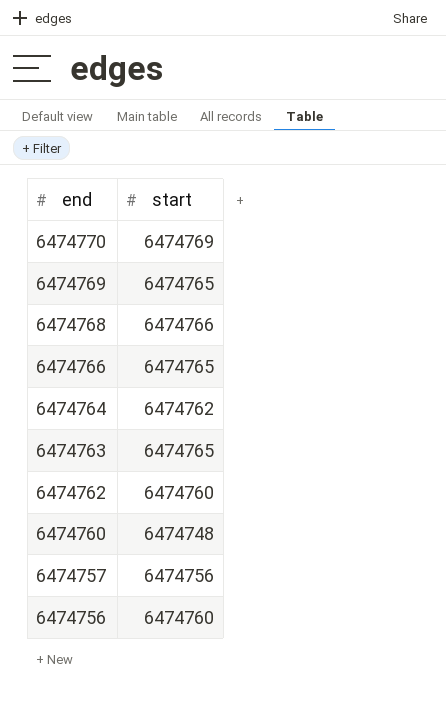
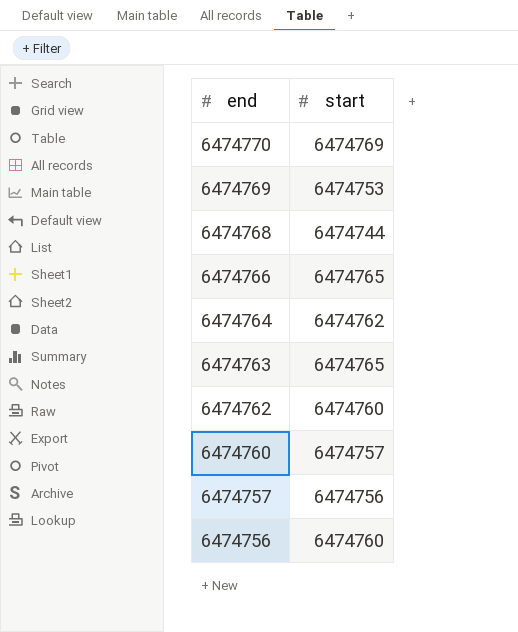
6474769 | start: 6474765 -> 6474753
6474768 | start: 6474766 -> 6474744
6474760 | start: 6474748 -> 6474757

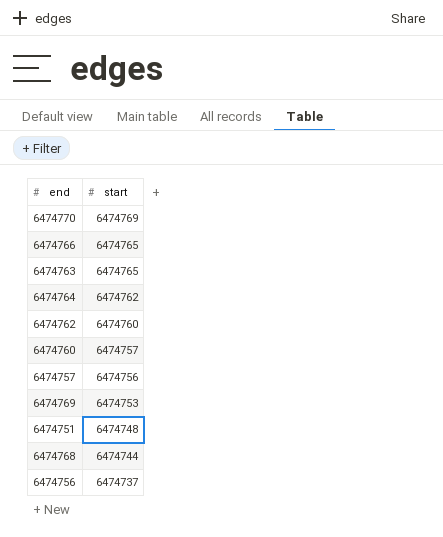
row order: end descending -> start descending
row 6474751: none -> 6474748
6474756 | start: 6474760 -> 6474737

